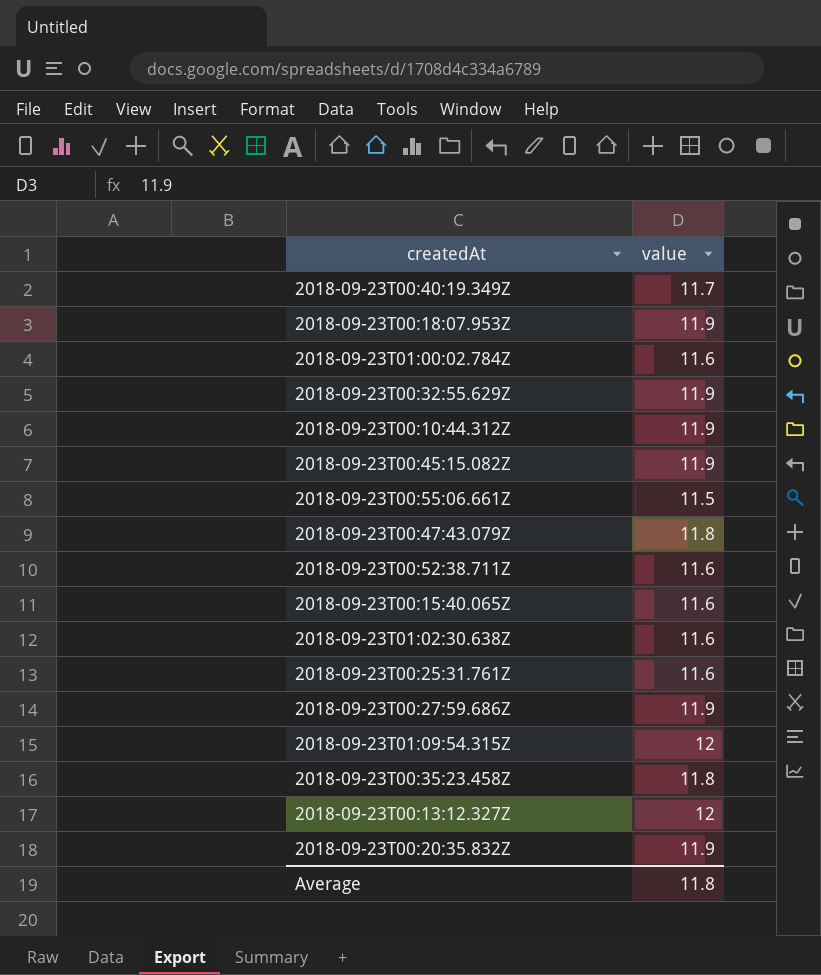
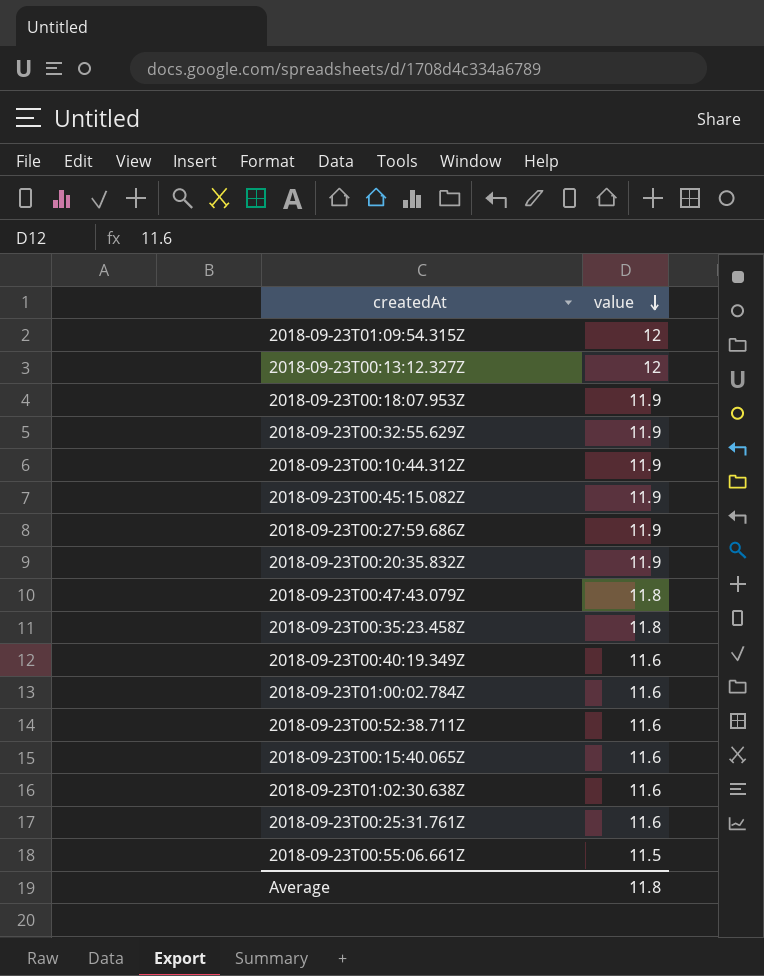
row order: none -> value descending
2018-09-23T00:40:19.349Z | value: 11.7 -> 11.6

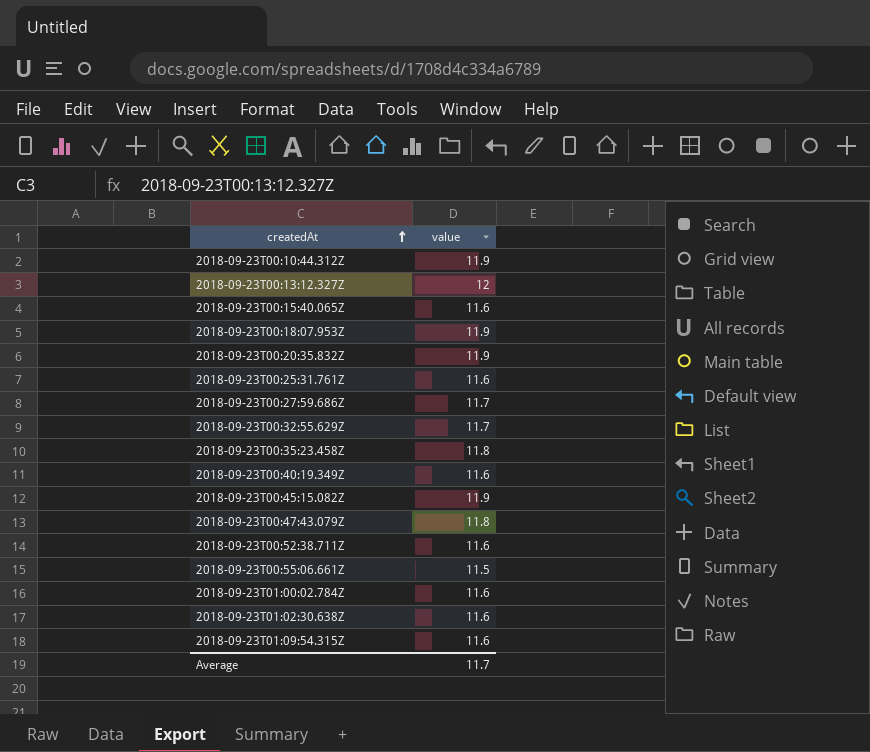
row order: value descending -> createdAt ascending
2018-09-23T00:27:59.686Z | value: 11.9 -> 11.7
2018-09-23T00:32:55.629Z | value: 11.9 -> 11.7
2018-09-23T01:09:54.315Z | value: 12 -> 11.6
Average | value: 11.8 -> 11.7

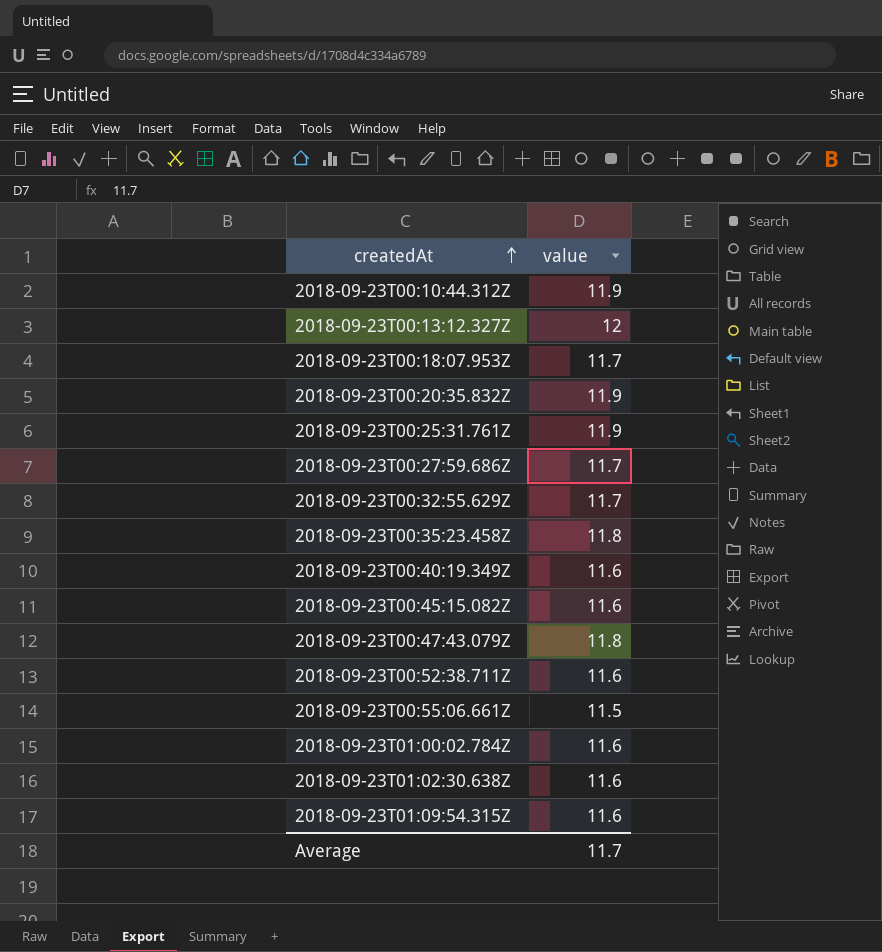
row 2018-09-23T00:15:40.065Z: 11.6 -> none
2018-09-23T00:18:07.953Z | value: 11.9 -> 11.7
2018-09-23T00:25:31.761Z | value: 11.6 -> 11.9
2018-09-23T00:45:15.082Z | value: 11.9 -> 11.6

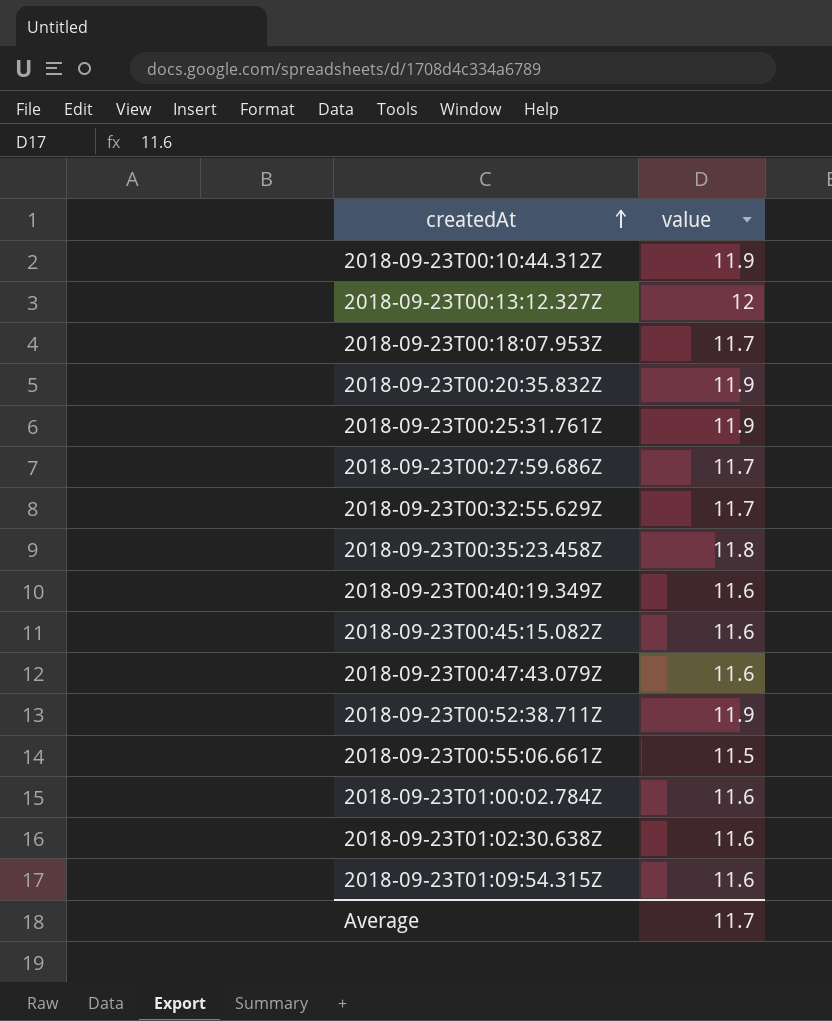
2018-09-23T00:47:43.079Z | value: 11.8 -> 11.6
2018-09-23T00:52:38.711Z | value: 11.6 -> 11.9

